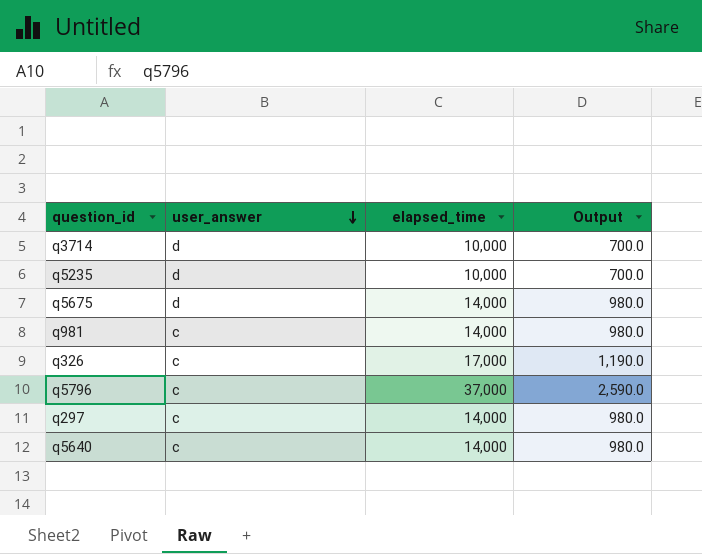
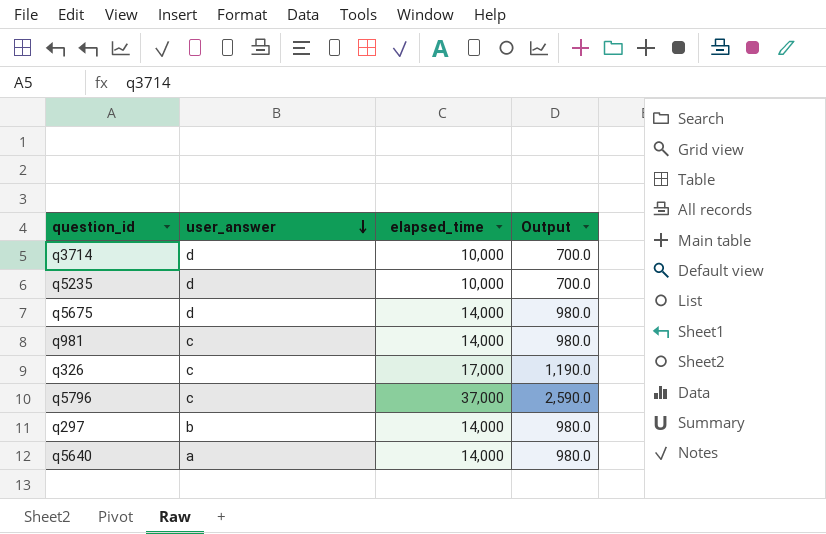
q297 | user_answer: c -> b
q5640 | user_answer: c -> a

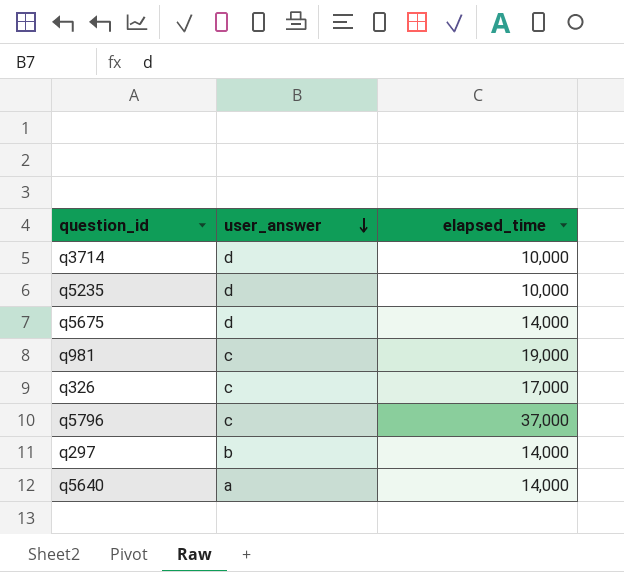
column Output | formula: [elapsed_time] * 0.07 -> none
q981 | elapsed_time: 14,000 -> 19,000

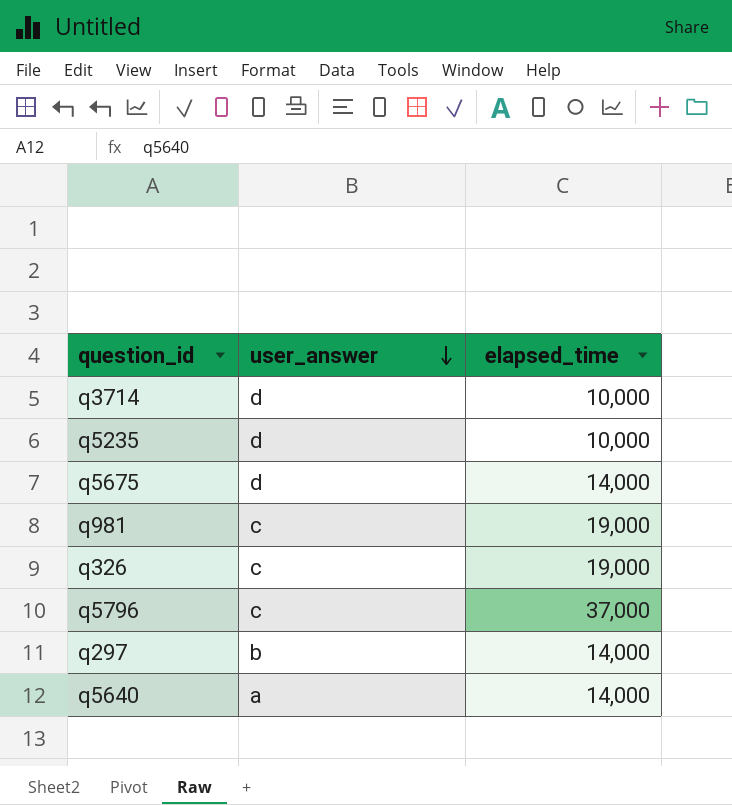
q326 | elapsed_time: 17,000 -> 19,000

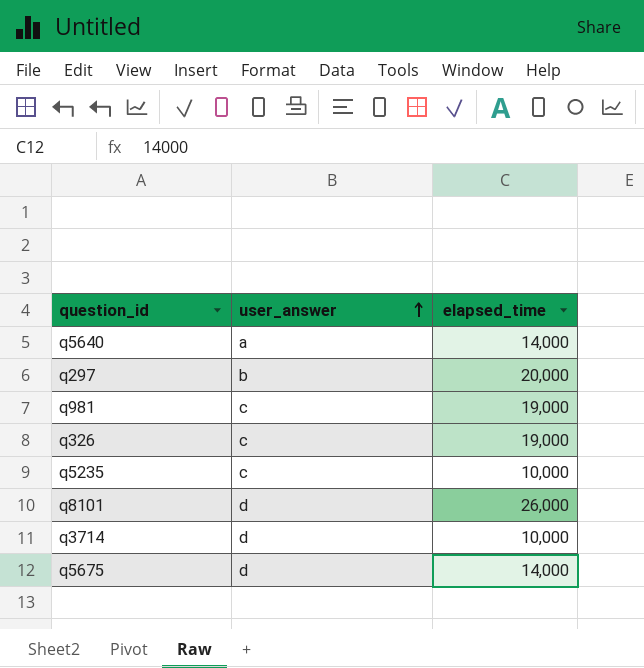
row order: user_answer descending -> user_answer ascending
row q5796: c | 37,000 -> none
q297 | elapsed_time: 14,000 -> 20,000
q5235 | user_answer: d -> c
row q8101: none -> d | 26,000

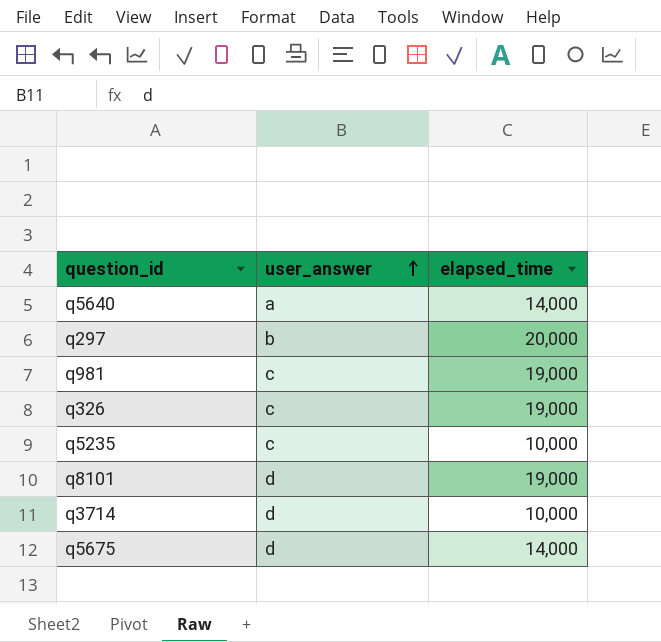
q8101 | elapsed_time: 26,000 -> 19,000

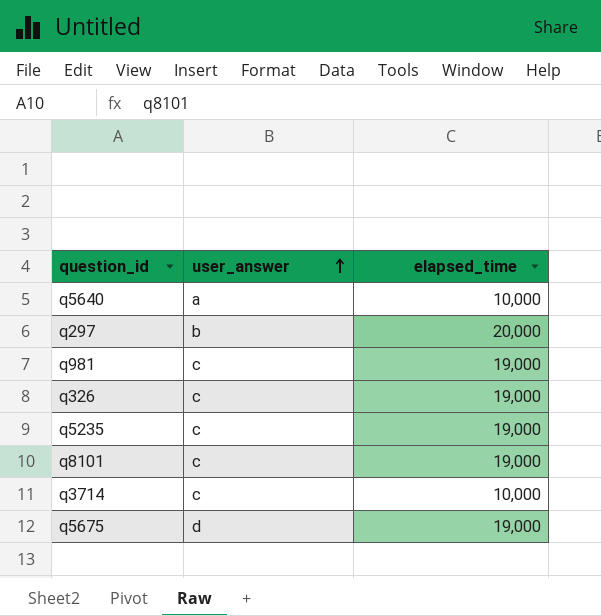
q5640 | elapsed_time: 14,000 -> 10,000
q5235 | elapsed_time: 10,000 -> 19,000
q8101 | user_answer: d -> c
q3714 | user_answer: d -> c
q5675 | elapsed_time: 14,000 -> 19,000

